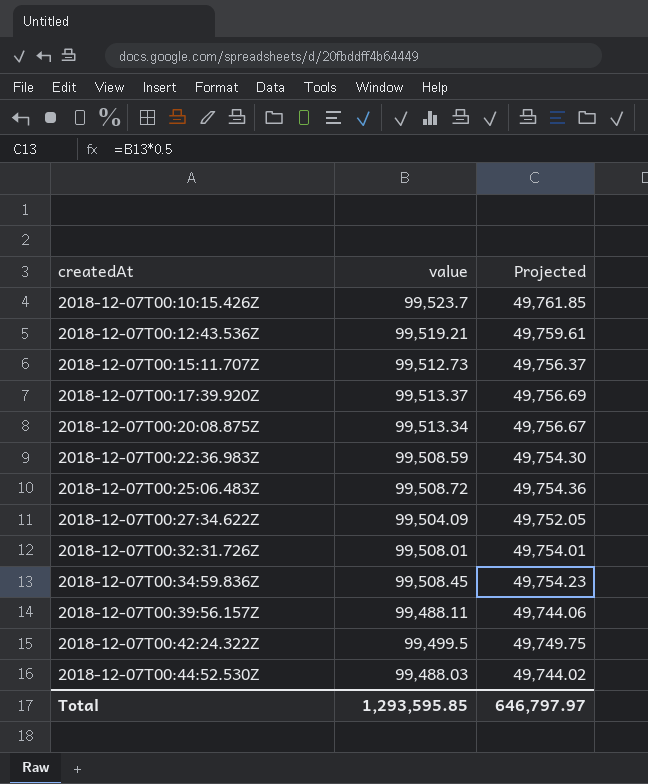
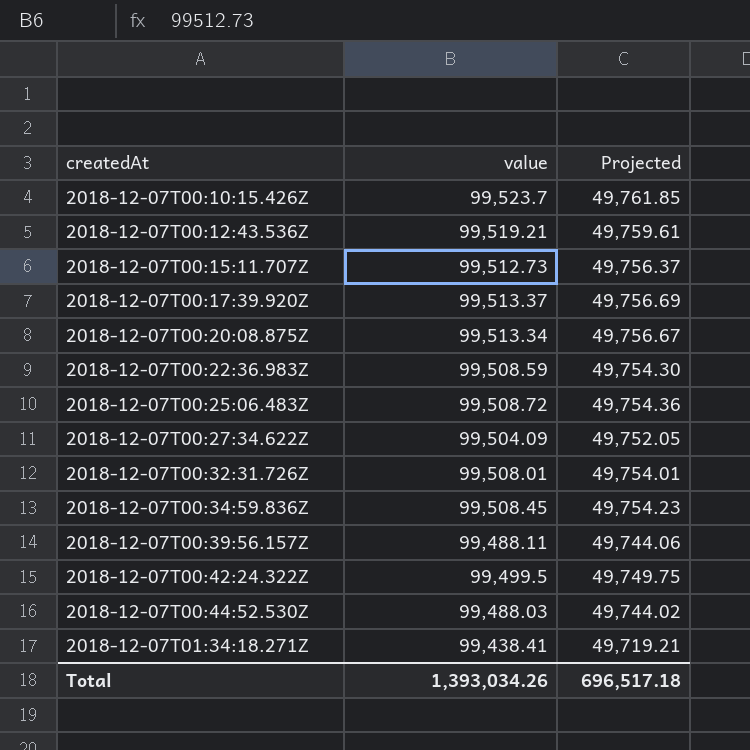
row 2018-12-07T01:34:18.271Z: none -> 99,438.41 | 49,719.21
Total | value: 1,293,595.85 -> 1,393,034.26
Total | Projected: 646,797.97 -> 696,517.18

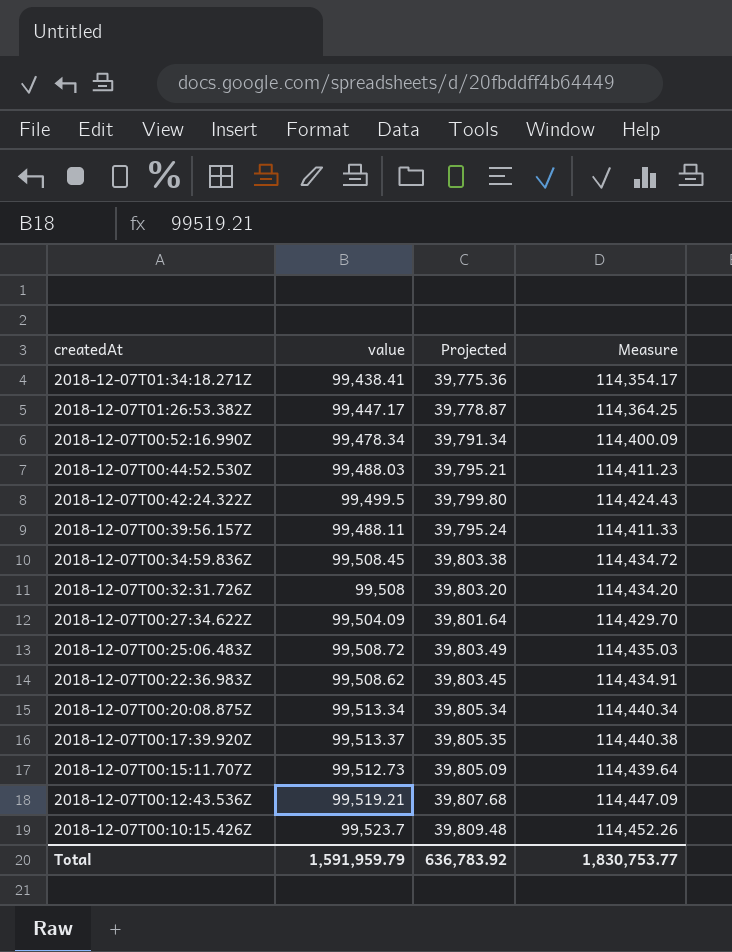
row order: createdAt ascending -> createdAt descending
column Projected | formula: [value] * 0.5 -> [value] * 0.4
column Measure | formula: none -> [value] * 1.15
row 2018-12-07T01:26:53.382Z: none -> 99,447.17 | 39,778.87 | 114,364.25
row 2018-12-07T00:52:16.990Z: none -> 99,478.34 | 39,791.34 | 114,400.09
2018-12-07T00:32:31.726Z | value: 99,508.01 -> 99,508
2018-12-07T00:22:36.983Z | value: 99,508.59 -> 99,508.62
Total | value: 1,393,034.26 -> 1,591,959.79
Total | Projected: 696,517.18 -> 636,783.92

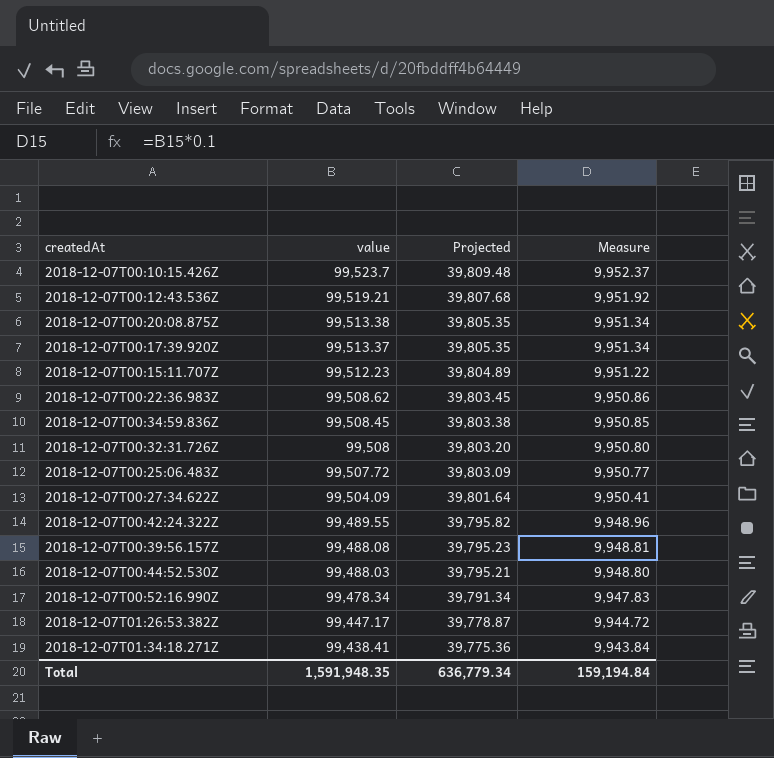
row order: createdAt descending -> value descending
column Measure | formula: [value] * 1.15 -> [value] * 0.1
2018-12-07T00:20:08.875Z | value: 99,513.34 -> 99,513.38
2018-12-07T00:20:08.875Z | Projected: 39,805.34 -> 39,805.35
2018-12-07T00:15:11.707Z | value: 99,512.73 -> 99,512.23
2018-12-07T00:15:11.707Z | Projected: 39,805.09 -> 39,804.89
2018-12-07T00:25:06.483Z | value: 99,508.72 -> 99,507.72
2018-12-07T00:25:06.483Z | Projected: 39,803.49 -> 39,803.09
2018-12-07T00:42:24.322Z | value: 99,499.5 -> 99,489.55
2018-12-07T00:42:24.322Z | Projected: 39,799.80 -> 39,795.82
2018-12-07T00:39:56.157Z | value: 99,488.11 -> 99,488.08
2018-12-07T00:39:56.157Z | Projected: 39,795.24 -> 39,795.23
Total | value: 1,591,959.79 -> 1,591,948.35
Total | Projected: 636,783.92 -> 636,779.34
Total | Measure: 1,830,753.77 -> 159,194.84

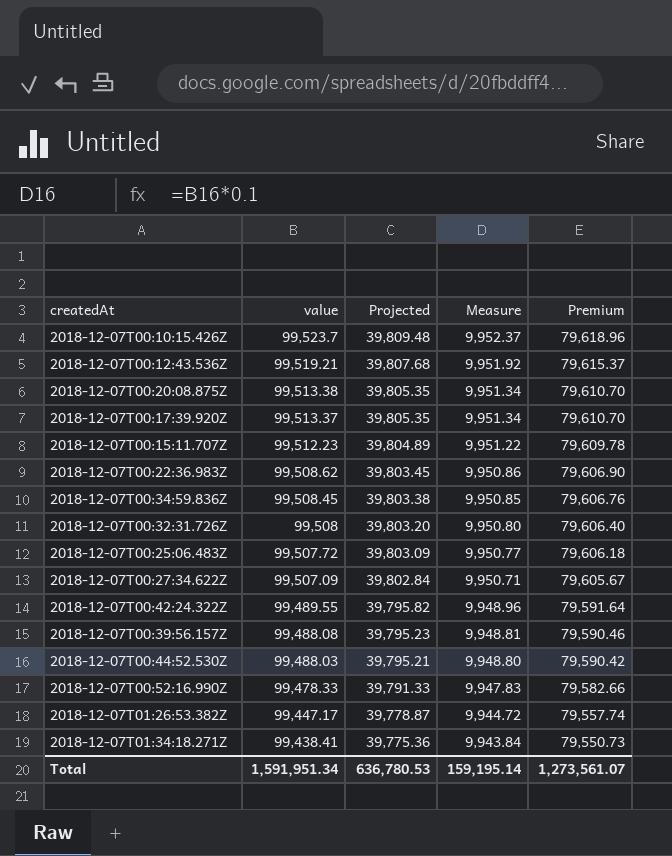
column Premium | formula: none -> [value] * 0.8
2018-12-07T00:27:34.622Z | value: 99,504.09 -> 99,507.09
2018-12-07T00:27:34.622Z | Projected: 39,801.64 -> 39,802.84
2018-12-07T00:27:34.622Z | Measure: 9,950.41 -> 9,950.71
2018-12-07T00:52:16.990Z | value: 99,478.34 -> 99,478.33
2018-12-07T00:52:16.990Z | Projected: 39,791.34 -> 39,791.33
Total | value: 1,591,948.35 -> 1,591,951.34
Total | Projected: 636,779.34 -> 636,780.53
Total | Measure: 159,194.84 -> 159,195.14

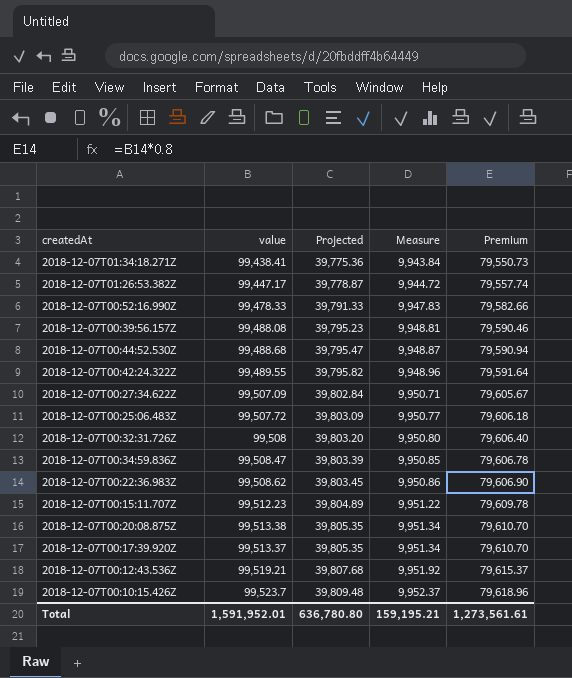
row order: value descending -> Projected ascending
2018-12-07T00:44:52.530Z | value: 99,488.03 -> 99,488.68
2018-12-07T00:44:52.530Z | Projected: 39,795.21 -> 39,795.47
2018-12-07T00:44:52.530Z | Measure: 9,948.80 -> 9,948.87
2018-12-07T00:44:52.530Z | Premium: 79,590.42 -> 79,590.94
2018-12-07T00:34:59.836Z | value: 99,508.45 -> 99,508.47
2018-12-07T00:34:59.836Z | Projected: 39,803.38 -> 39,803.39
2018-12-07T00:34:59.836Z | Premium: 79,606.76 -> 79,606.78
Total | value: 1,591,951.34 -> 1,591,952.01
Total | Projected: 636,780.53 -> 636,780.80
Total | Measure: 159,195.14 -> 159,195.21
Total | Premium: 1,273,561.07 -> 1,273,561.61

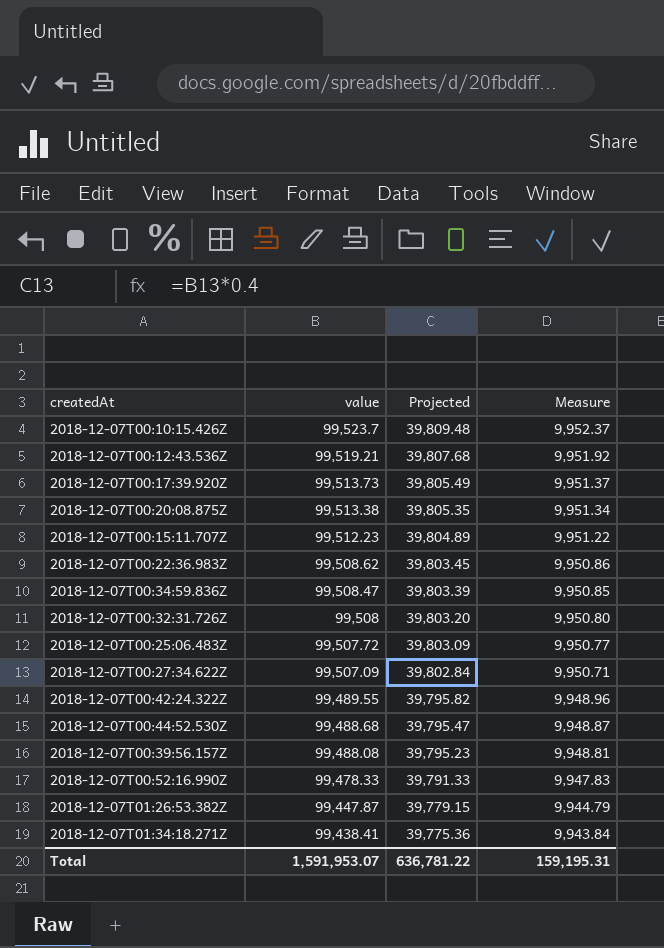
row order: Projected ascending -> value descending
column Premium | formula: [value] * 0.8 -> none
2018-12-07T00:17:39.920Z | value: 99,513.37 -> 99,513.73
2018-12-07T00:17:39.920Z | Projected: 39,805.35 -> 39,805.49
2018-12-07T00:17:39.920Z | Measure: 9,951.34 -> 9,951.37
2018-12-07T01:26:53.382Z | value: 99,447.17 -> 99,447.87
2018-12-07T01:26:53.382Z | Projected: 39,778.87 -> 39,779.15
2018-12-07T01:26:53.382Z | Measure: 9,944.72 -> 9,944.79
Total | value: 1,591,952.01 -> 1,591,953.07
Total | Projected: 636,780.80 -> 636,781.22
Total | Measure: 159,195.21 -> 159,195.31

